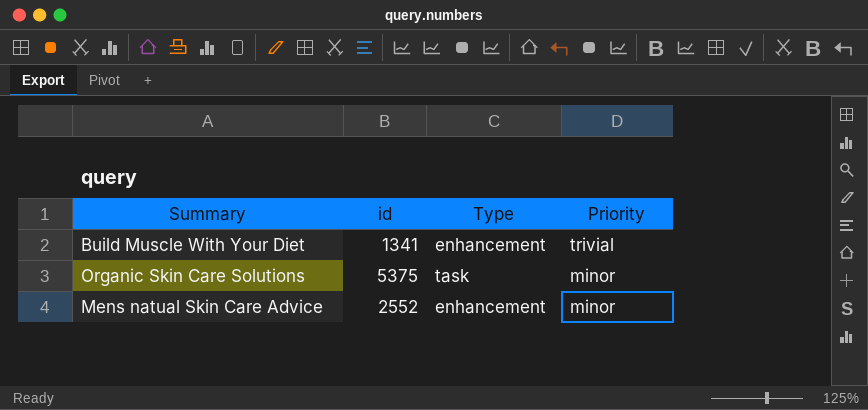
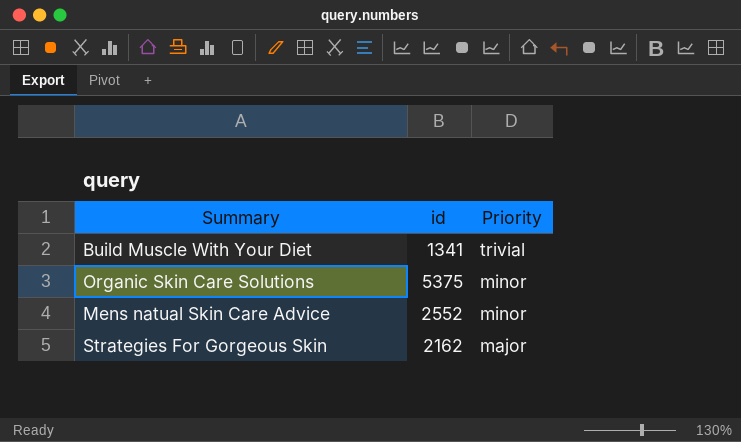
column Type | position: 3 -> none
row Strategies For Gorgeous Skin: none -> 2162 | major

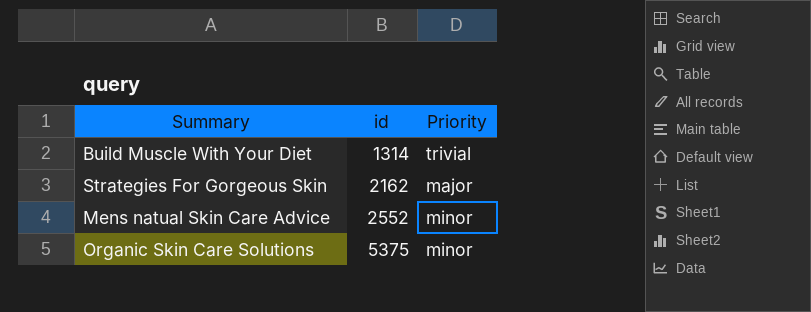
row order: Priority descending -> id ascending
Build Muscle With Your Diet | id: 1341 -> 1314

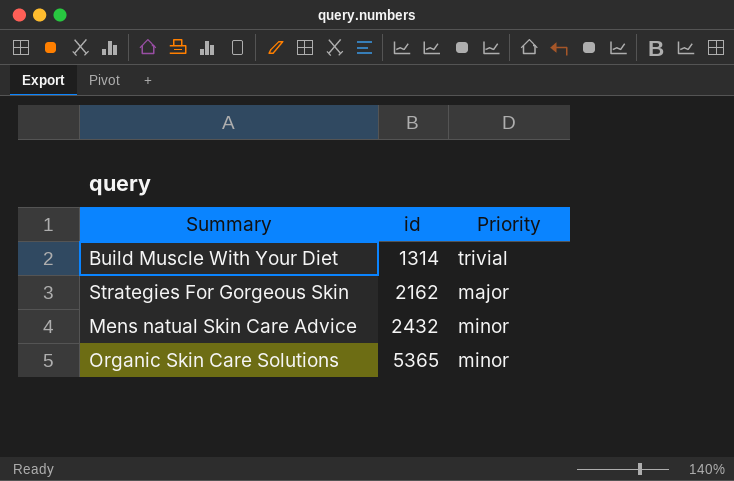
Mens natual Skin Care Advice | id: 2552 -> 2432
Organic Skin Care Solutions | id: 5375 -> 5365

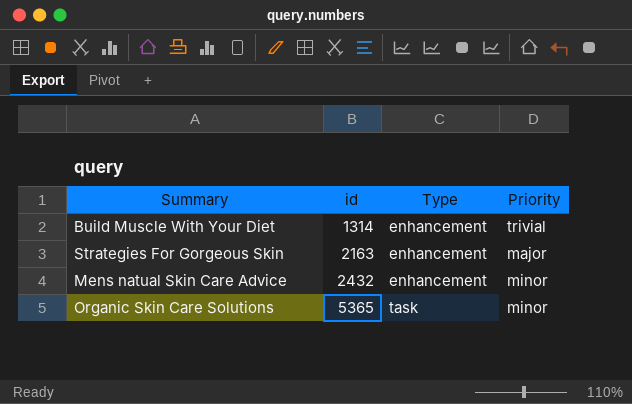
column Type | position: none -> 3
Strategies For Gorgeous Skin | id: 2162 -> 2163

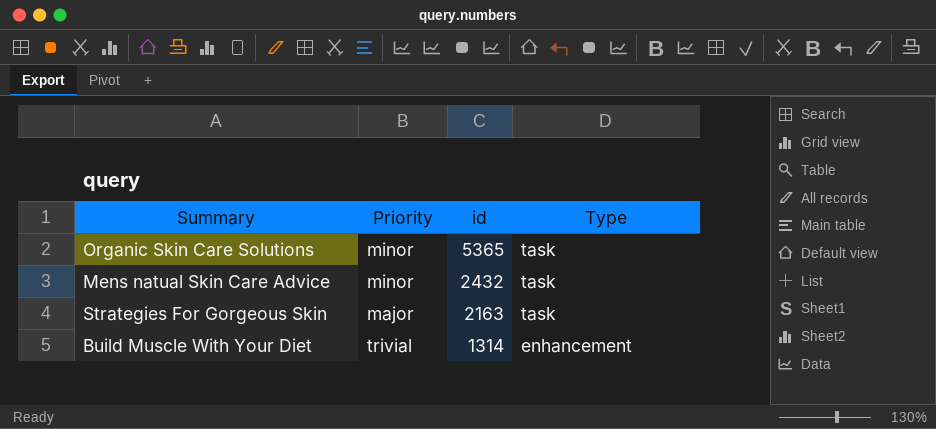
row order: id ascending -> id descending
column Priority | position: 4 -> 2
Mens natual Skin Care Advice | Type: enhancement -> task
Strategies For Gorgeous Skin | Type: enhancement -> task

